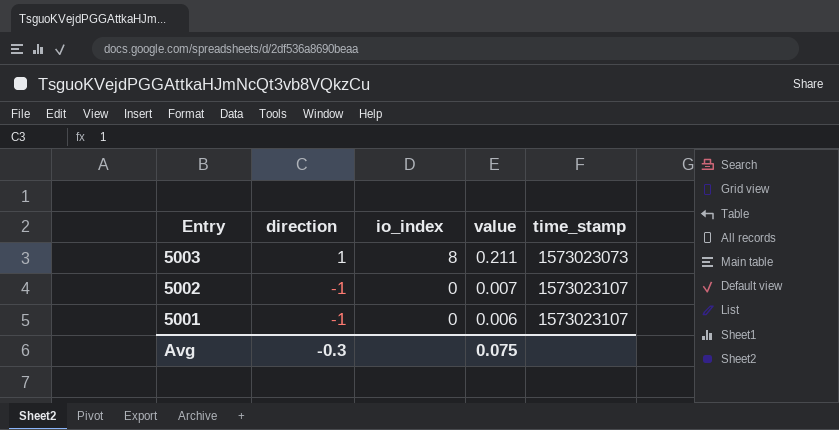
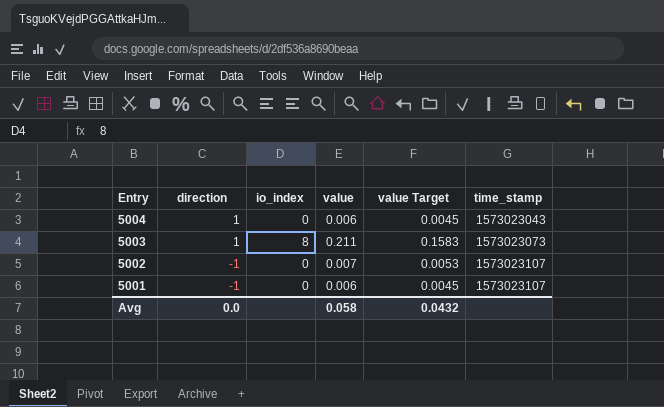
column value Target | formula: none -> [value] * 0.75
row 5004: none -> 1 | 0 | 0.006 | 0.0045 | 1573023043
Avg | direction: -0.3 -> 0.0
Avg | value: 0.075 -> 0.058

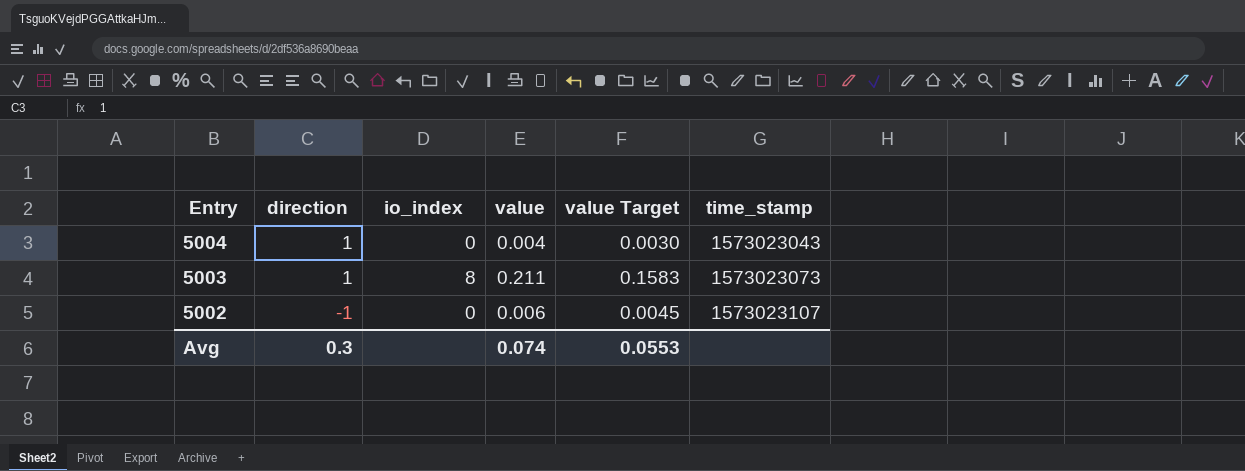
row 5001: -1 | 0 | 0.006 | 0.0045 | 1573023107 -> none
5004 | value: 0.006 -> 0.004
5004 | value Target: 0.0045 -> 0.0030
5002 | value: 0.007 -> 0.006
5002 | value Target: 0.0053 -> 0.0045
Avg | direction: 0.0 -> 0.3
Avg | value: 0.058 -> 0.074
Avg | value Target: 0.0432 -> 0.0553

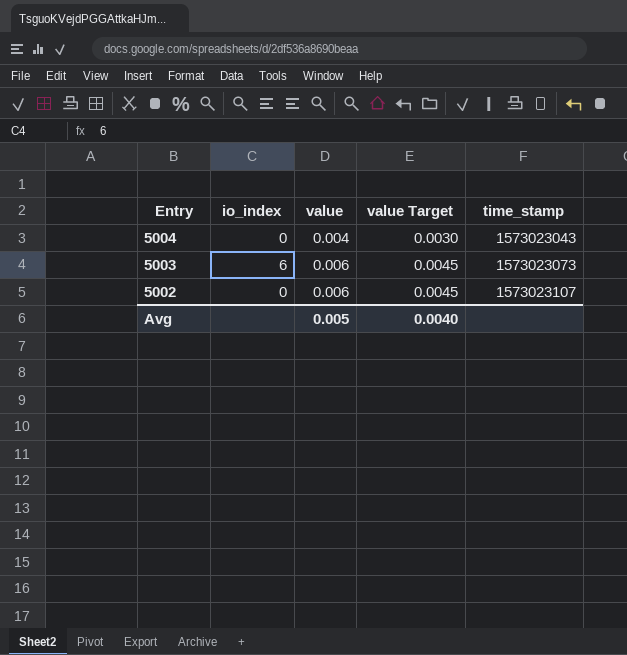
column direction | position: 2 -> none
5003 | io_index: 8 -> 6
5003 | value: 0.211 -> 0.006
5003 | value Target: 0.1583 -> 0.0045
Avg | value: 0.074 -> 0.005
Avg | value Target: 0.0553 -> 0.0040

